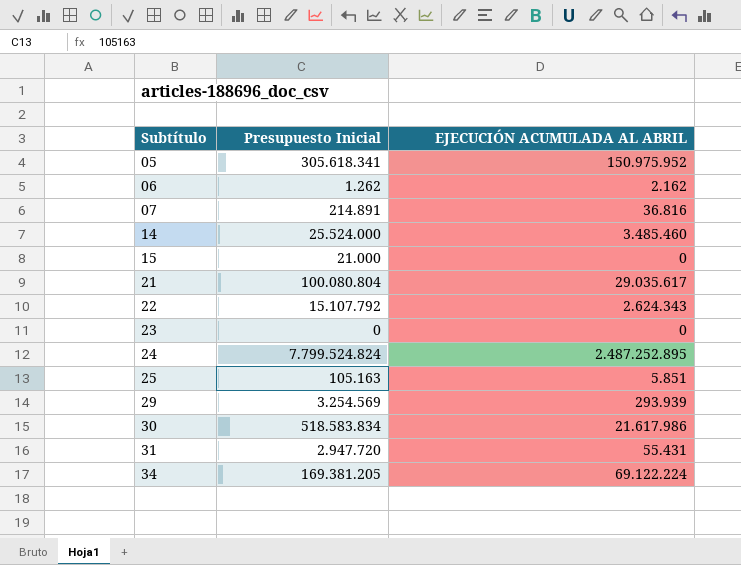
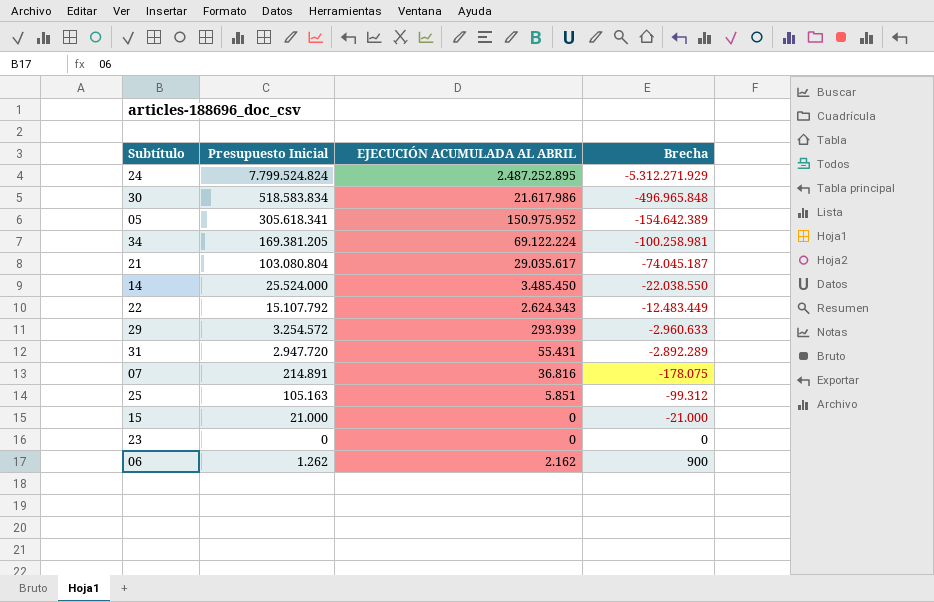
row order: Subtítulo ascending -> Brecha ascending
column Brecha | formula: none -> [EJECUCIÓN ACUMULADA AL ABRIL] - [Presupuesto Inicial]
21 | Presupuesto Inicial: 100.080.804 -> 103.080.804
14 | EJECUCIÓN ACUMULADA AL ABRIL: 3.485.460 -> 3.485.450
29 | Presupuesto Inicial: 3.254.569 -> 3.254.572

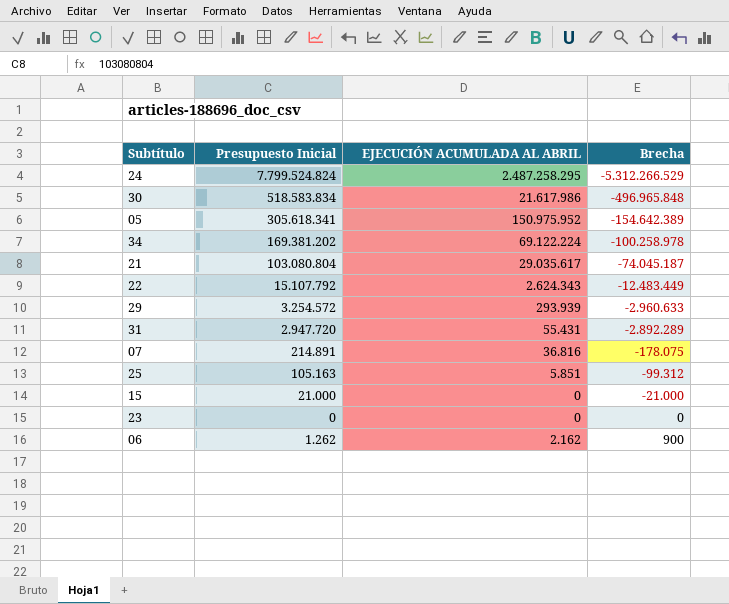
row 14: 25.524.000 | 3.485.450 | -22.038.550 -> none
24 | EJECUCIÓN ACUMULADA AL ABRIL: 2.487.252.895 -> 2.487.258.295
24 | Brecha: -5.312.271.929 -> -5.312.266.529
34 | Presupuesto Inicial: 169.381.205 -> 169.381.202
34 | Brecha: -100.258.981 -> -100.258.978

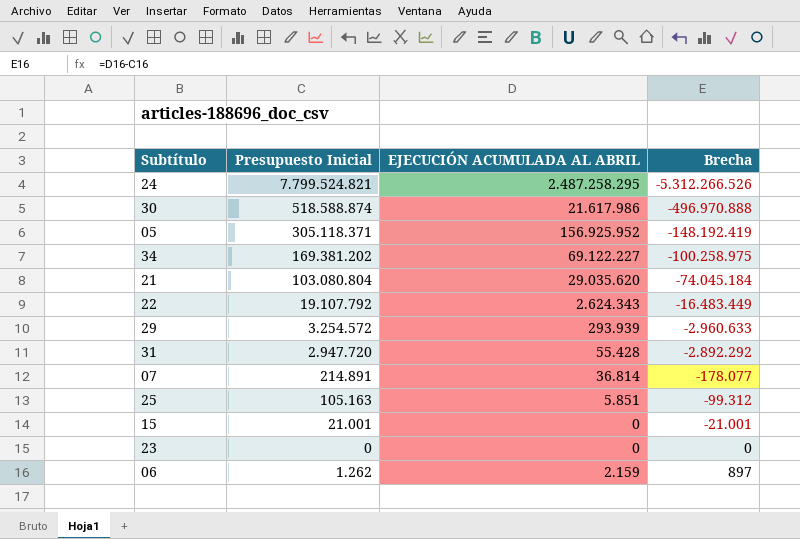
24 | Presupuesto Inicial: 7.799.524.824 -> 7.799.524.821
24 | Brecha: -5.312.266.529 -> -5.312.266.526
30 | Presupuesto Inicial: 518.583.834 -> 518.588.874
30 | Brecha: -496.965.848 -> -496.970.888
05 | Presupuesto Inicial: 305.618.341 -> 305.118.371
05 | EJECUCIÓN ACUMULADA AL ABRIL: 150.975.952 -> 156.925.952
05 | Brecha: -154.642.389 -> -148.192.419
34 | EJECUCIÓN ACUMULADA AL ABRIL: 69.122.224 -> 69.122.227
34 | Brecha: -100.258.978 -> -100.258.975
21 | EJECUCIÓN ACUMULADA AL ABRIL: 29.035.617 -> 29.035.620
21 | Brecha: -74.045.187 -> -74.045.184
22 | Presupuesto Inicial: 15.107.792 -> 19.107.792
22 | Brecha: -12.483.449 -> -16.483.449
31 | EJECUCIÓN ACUMULADA AL ABRIL: 55.431 -> 55.428
31 | Brecha: -2.892.289 -> -2.892.292
07 | EJECUCIÓN ACUMULADA AL ABRIL: 36.816 -> 36.814
07 | Brecha: -178.075 -> -178.077
15 | Presupuesto Inicial: 21.000 -> 21.001
15 | Brecha: -21.000 -> -21.001
06 | EJECUCIÓN ACUMULADA AL ABRIL: 2.162 -> 2.159
06 | Brecha: 900 -> 897

